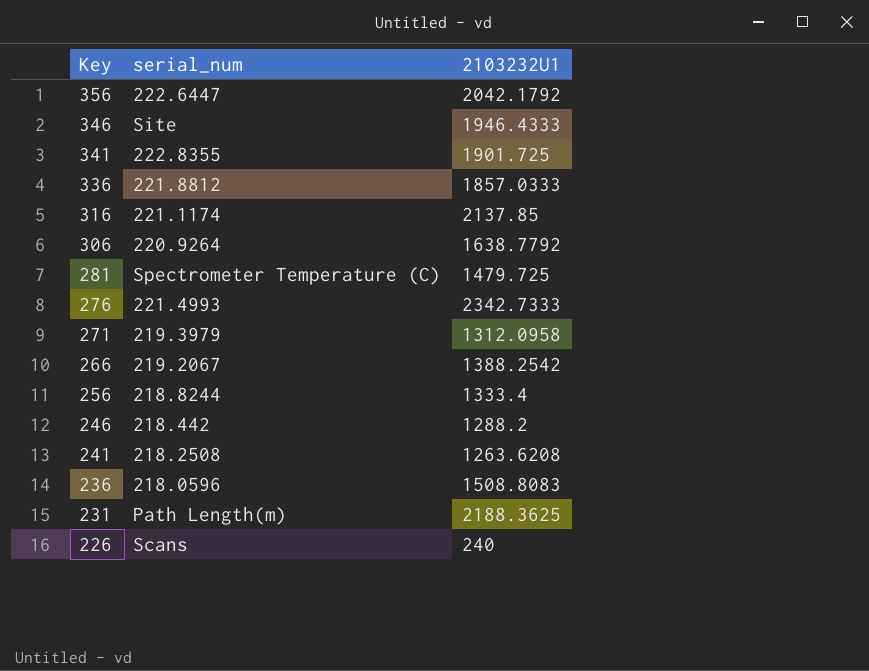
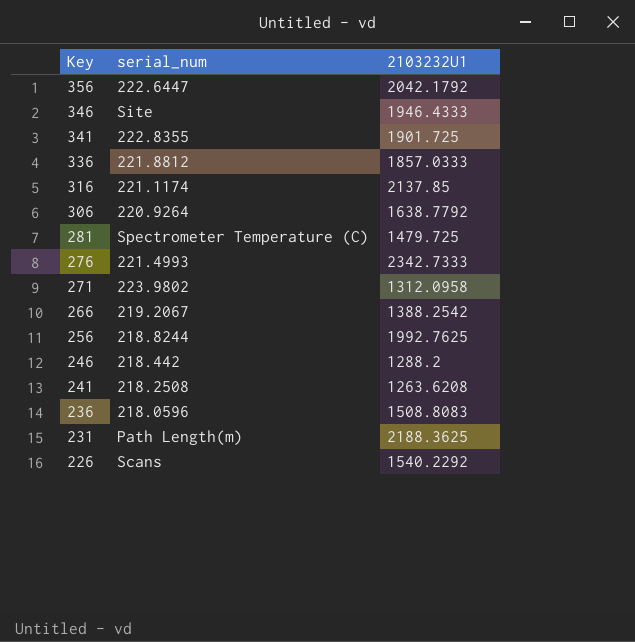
271 | serial_num: 219.3979 -> 223.9802
256 | 2103232U1: 1333.4 -> 1992.7625
226 | 2103232U1: 240 -> 1540.2292

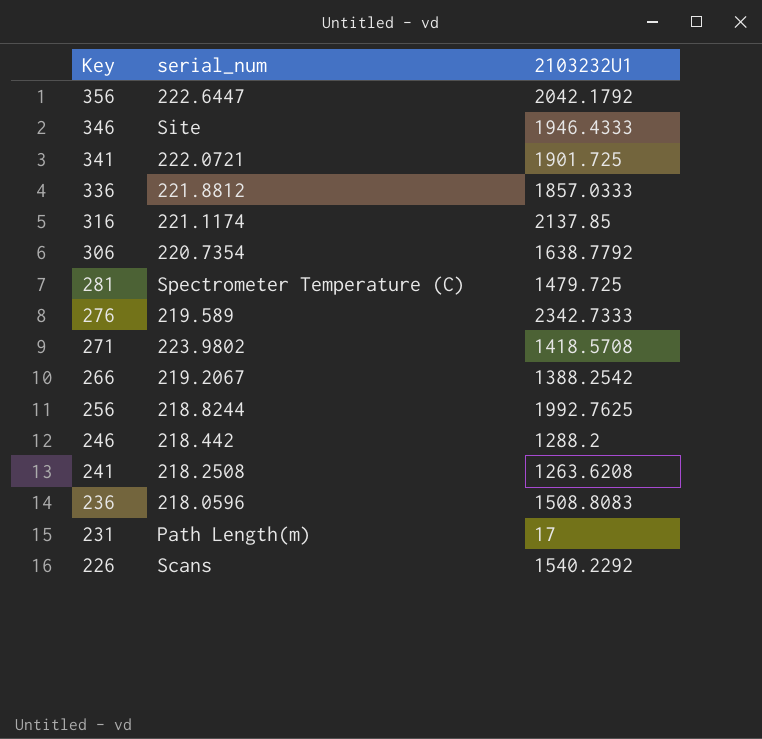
341 | serial_num: 222.8355 -> 222.0721
306 | serial_num: 220.9264 -> 220.7354
276 | serial_num: 221.4993 -> 219.589
271 | 2103232U1: 1312.0958 -> 1418.5708
231 | 2103232U1: 2188.3625 -> 17

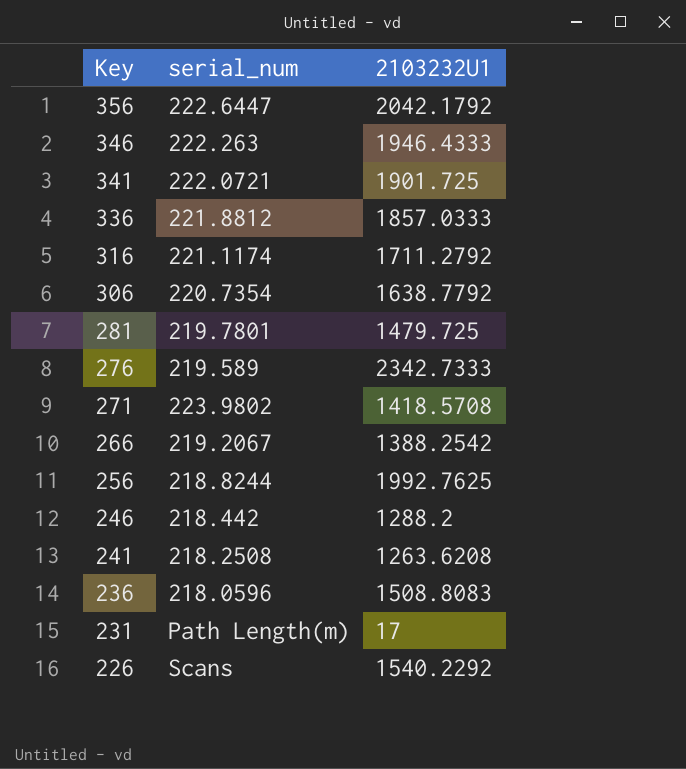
346 | serial_num: Site -> 222.263
316 | 2103232U1: 2137.85 -> 1711.2792
281 | serial_num: Spectrometer Temperature (C) -> 219.7801

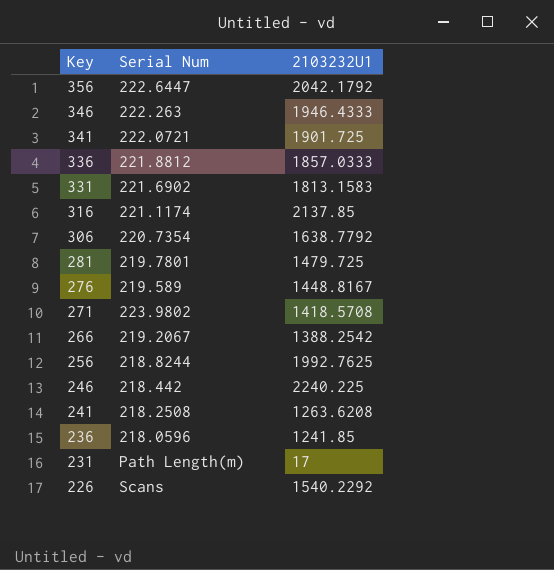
column name: serial_num -> Serial Num
row 331: none -> 221.6902 | 1813.1583
316 | 2103232U1: 1711.2792 -> 2137.85
276 | 2103232U1: 2342.7333 -> 1448.8167
246 | 2103232U1: 1288.2 -> 2240.225
236 | 2103232U1: 1508.8083 -> 1241.85

